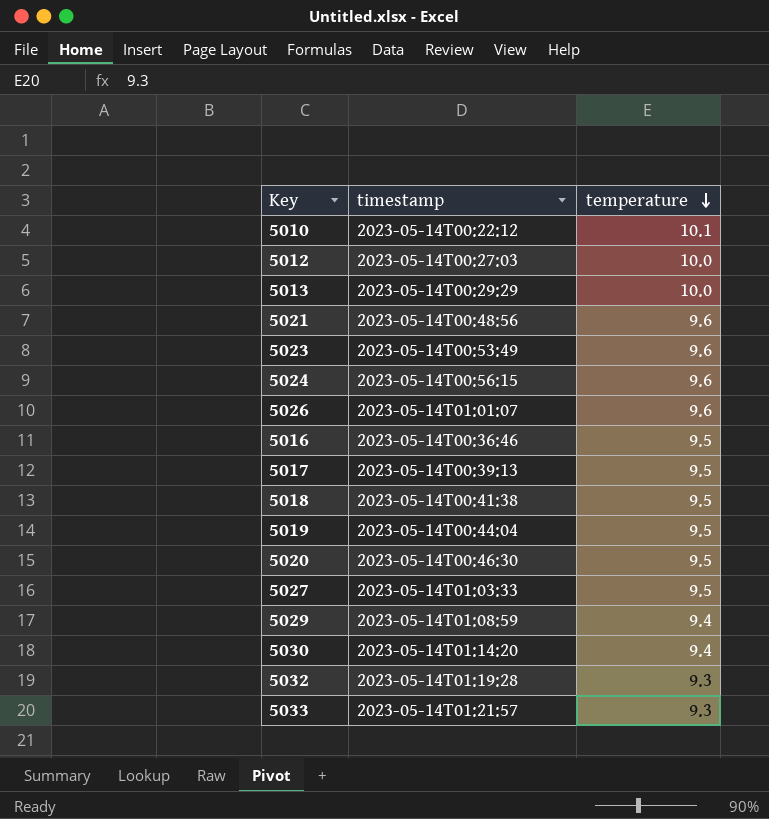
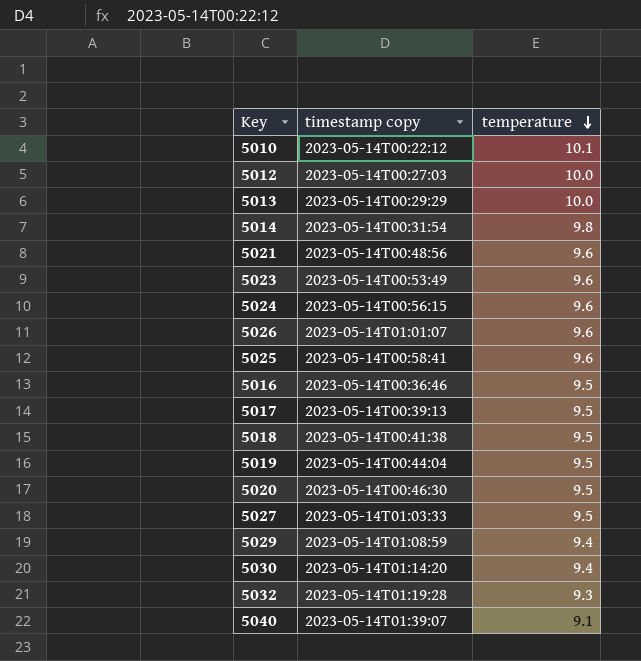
column name: timestamp -> timestamp copy
row 5033: 2023-05-14T01:21:57 | 9.3 -> none
row 5014: none -> 2023-05-14T00:31:54 | 9.8
row 5025: none -> 2023-05-14T00:58:41 | 9.6
row 5040: none -> 2023-05-14T01:39:07 | 9.1

